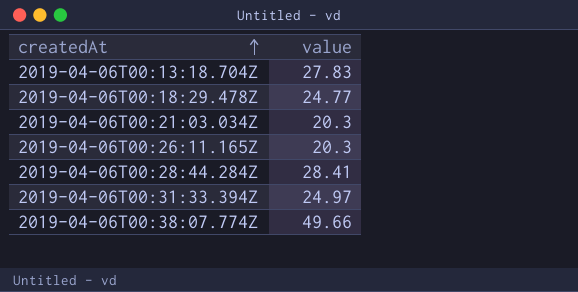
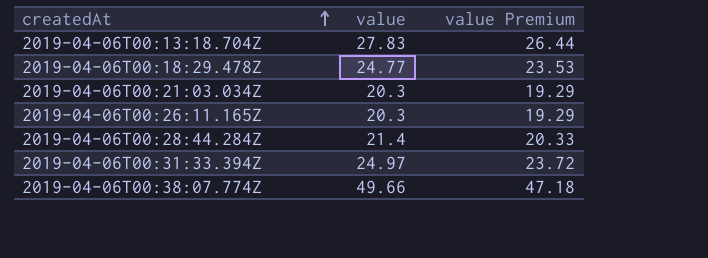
column value Premium | formula: none -> [value] * 0.95
2019-04-06T00:28:44.284Z | value: 28.41 -> 21.4

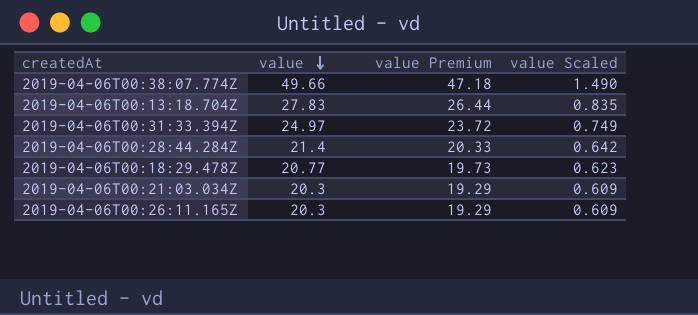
row order: createdAt ascending -> value descending
column value Scaled | formula: none -> [value] * 0.03
2019-04-06T00:18:29.478Z | value: 24.77 -> 20.77
2019-04-06T00:18:29.478Z | value Premium: 23.53 -> 19.73

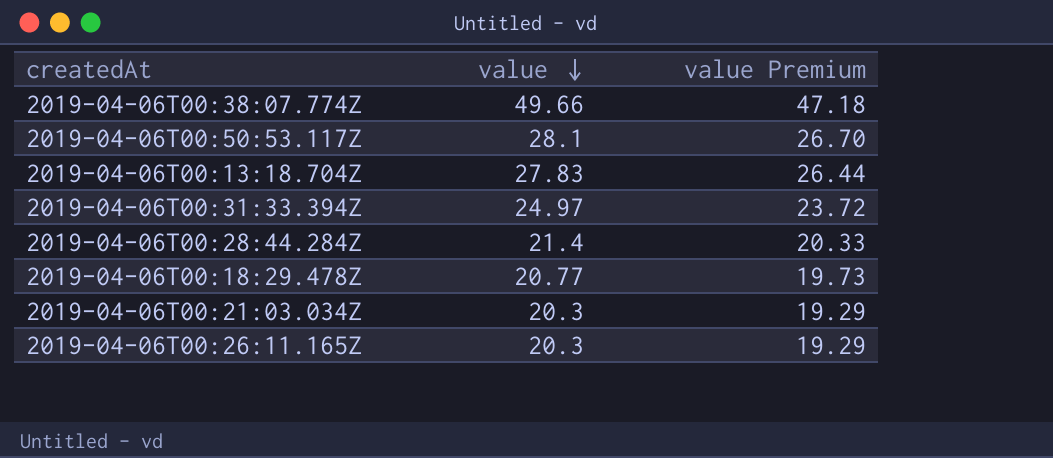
column value Scaled | formula: [value] * 0.03 -> none
row 2019-04-06T00:50:53.117Z: none -> 28.1 | 26.70

